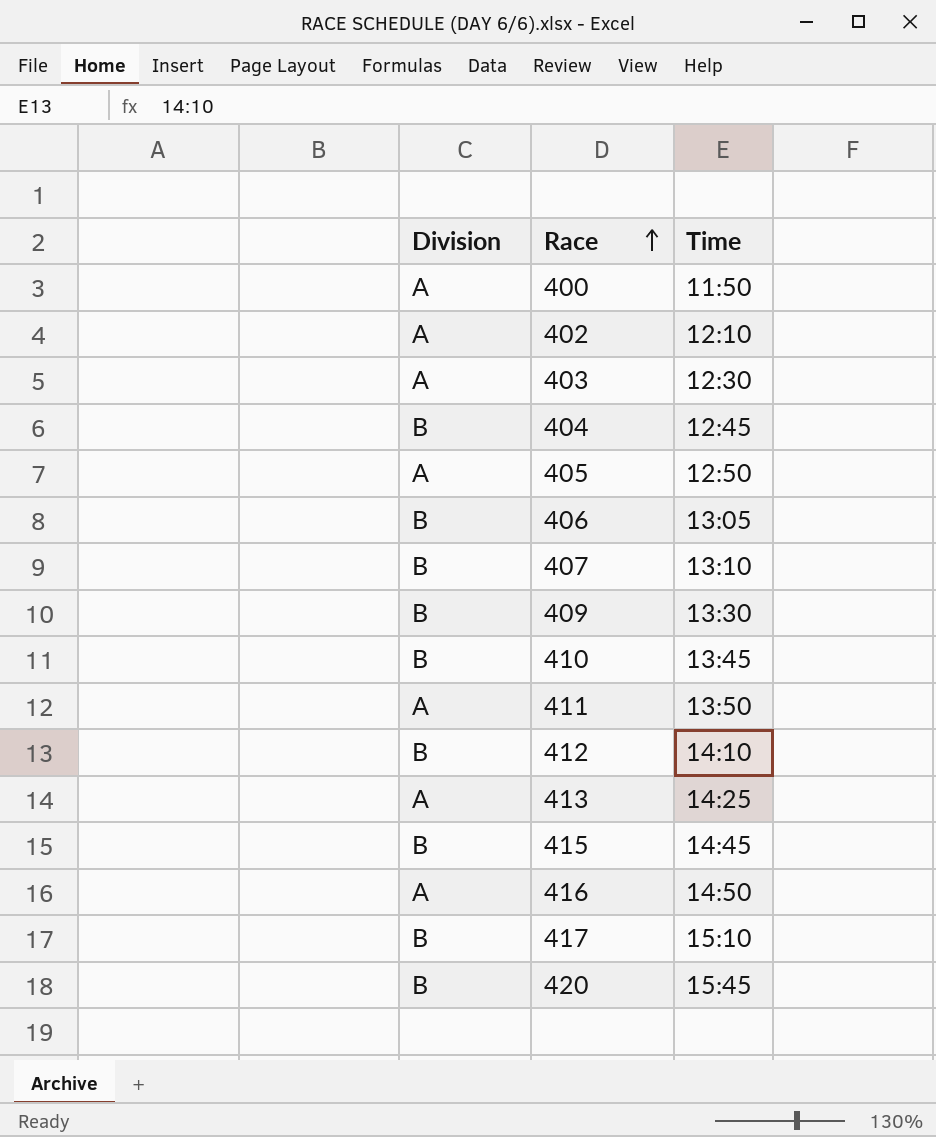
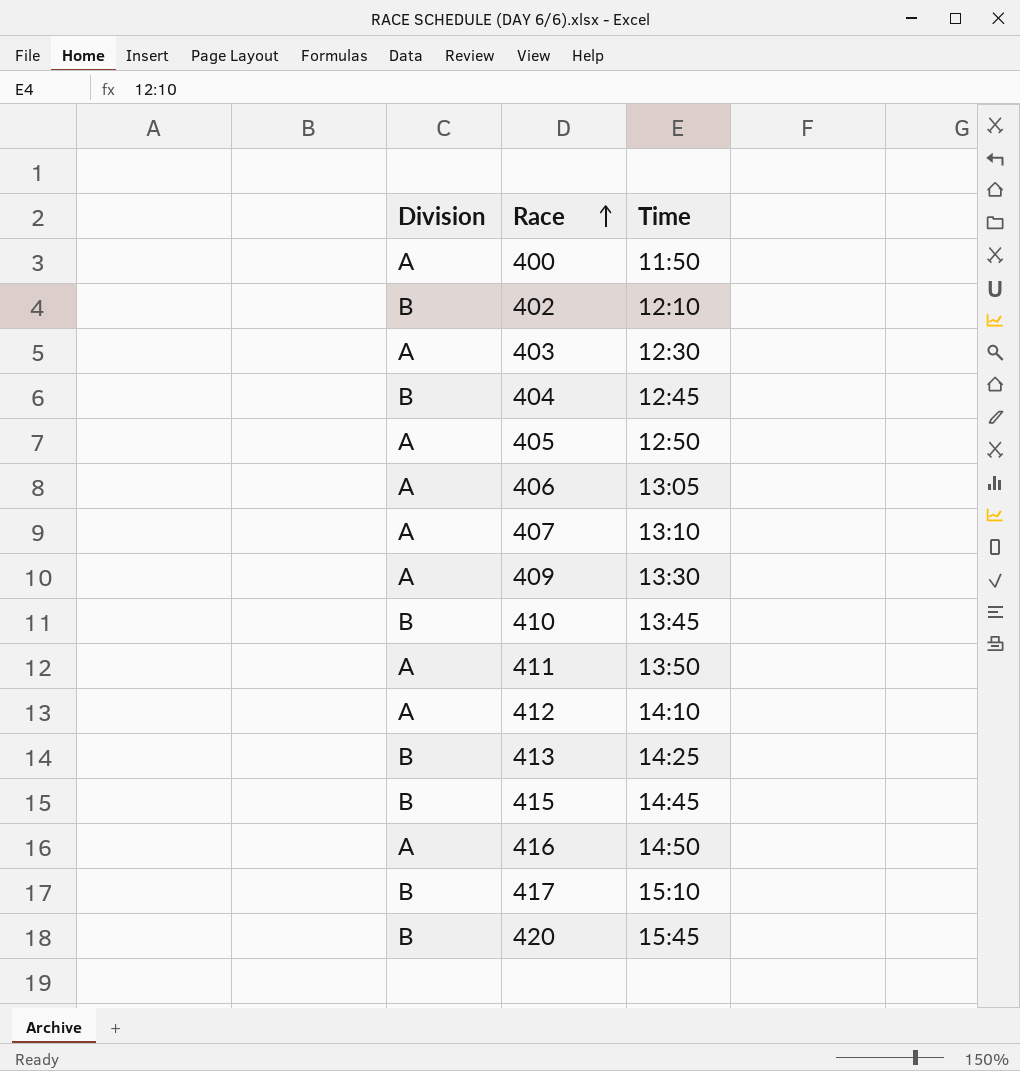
402 | Division: A -> B
406 | Division: B -> A
407 | Division: B -> A
409 | Division: B -> A
412 | Division: B -> A
413 | Division: A -> B

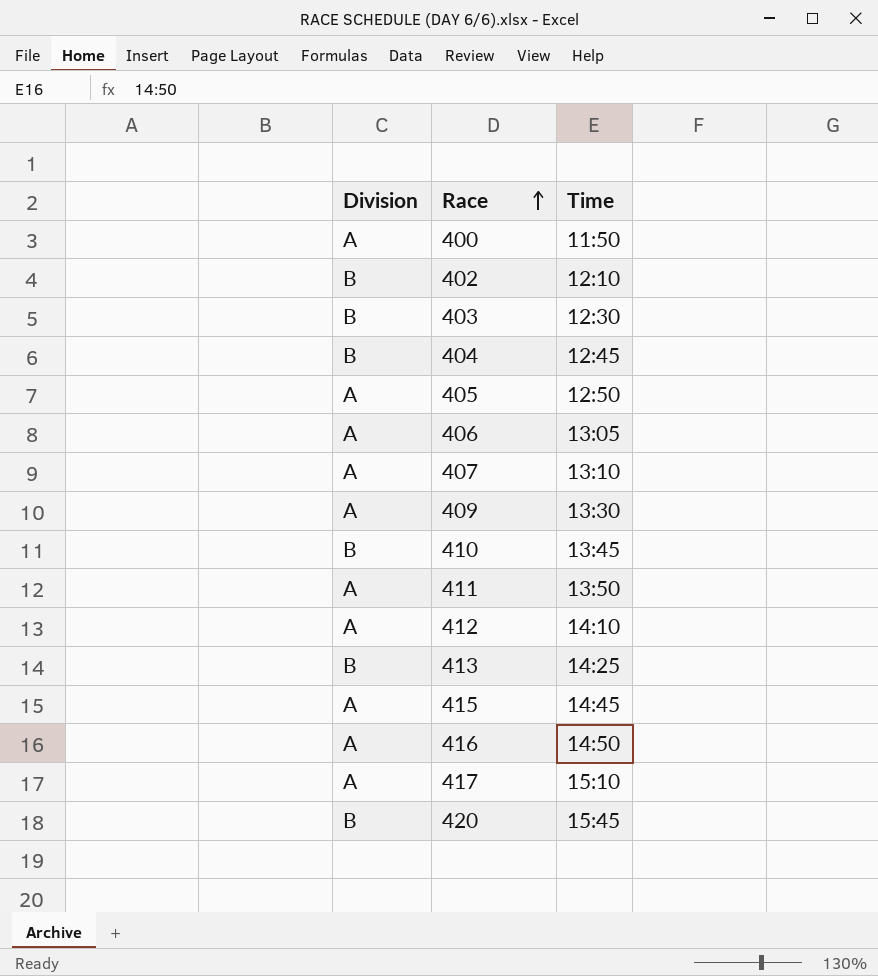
403 | Division: A -> B
415 | Division: B -> A
417 | Division: B -> A

